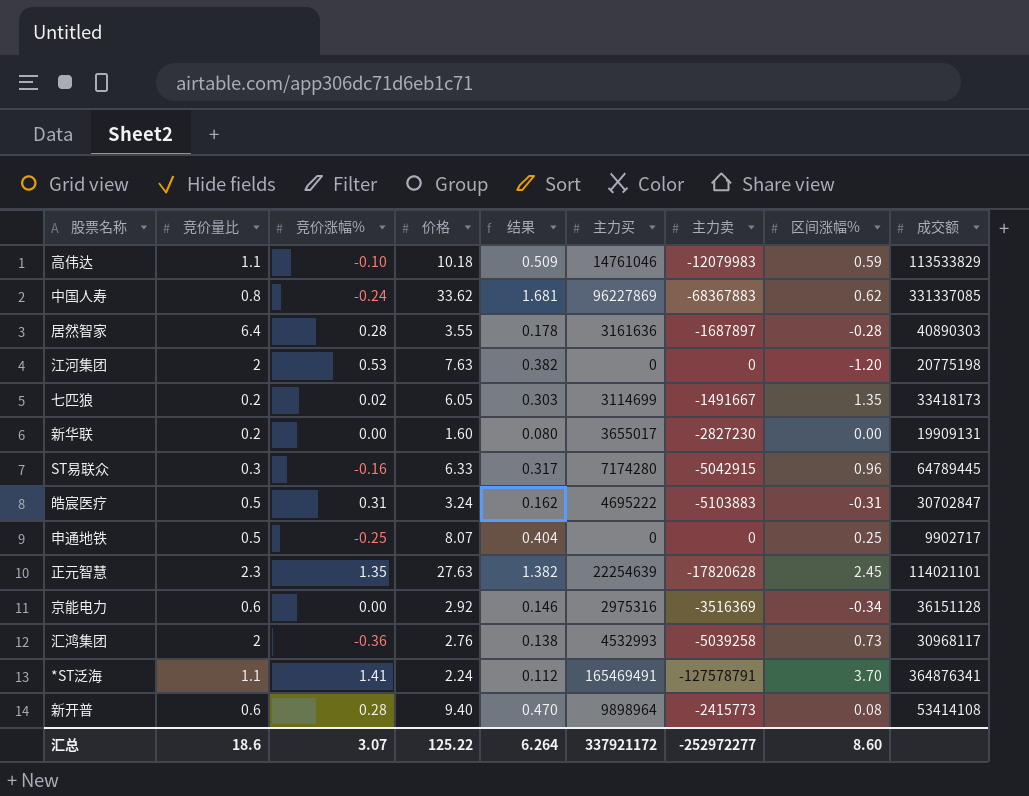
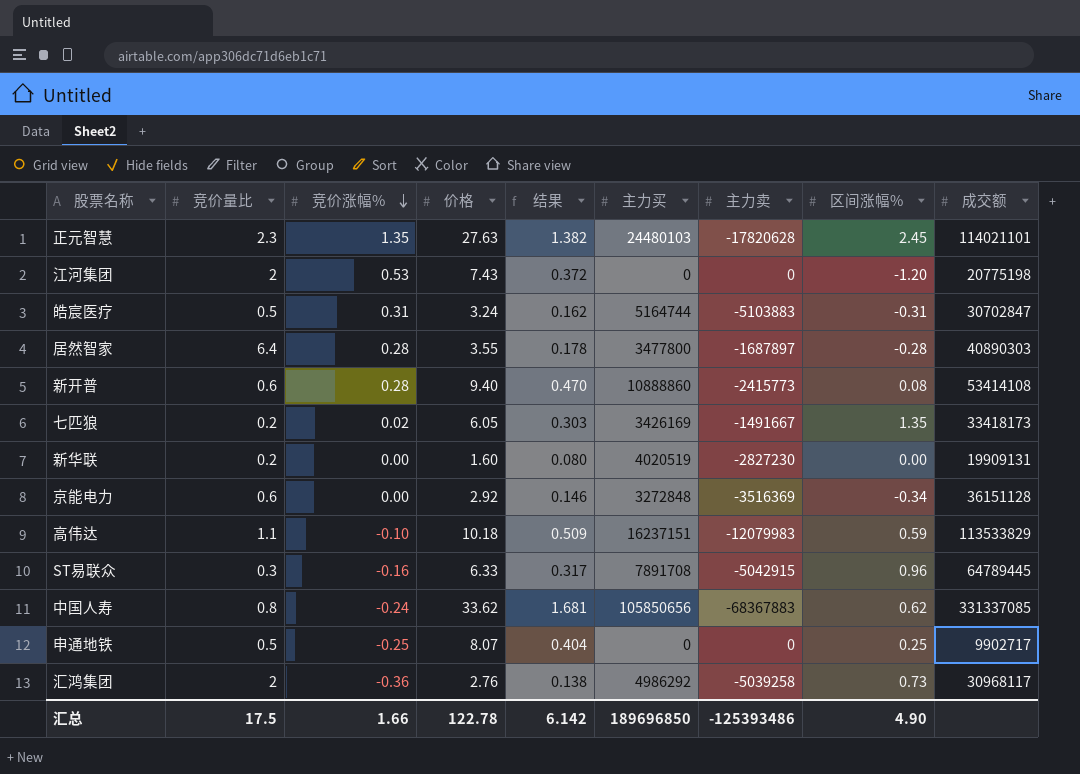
row order: none -> 竞价涨幅% descending
row *ST泛海: 1.1 | 1.41 | 2.24 | 0.112 | 165469491 | -127578791 | 3.70 | 364876341 -> none
正元智慧 | 主力买: 22254639 -> 24480103
江河集团 | 价格: 7.63 -> 7.43
江河集团 | 结果: 0.382 -> 0.372
皓宸医疗 | 主力买: 4695222 -> 5164744
居然智家 | 主力买: 3161636 -> 3477800
新开普 | 主力买: 9898964 -> 10888860
七匹狼 | 主力买: 3114699 -> 3426169
新华联 | 主力买: 3655017 -> 4020519
京能电力 | 主力买: 2975316 -> 3272848
高伟达 | 主力买: 14761046 -> 16237151
ST易联众 | 主力买: 7174280 -> 7891708
中国人寿 | 主力买: 96227869 -> 105850656
汇鸿集团 | 主力买: 4532993 -> 4986292
汇总 | 竞价量比: 18.6 -> 17.5
汇总 | 竞价涨幅%: 3.07 -> 1.66
汇总 | 价格: 125.22 -> 122.78
汇总 | 结果: 6.264 -> 6.142
汇总 | 主力买: 337921172 -> 189696850
汇总 | 主力卖: -252972277 -> -125393486
汇总 | 区间涨幅%: 8.60 -> 4.90

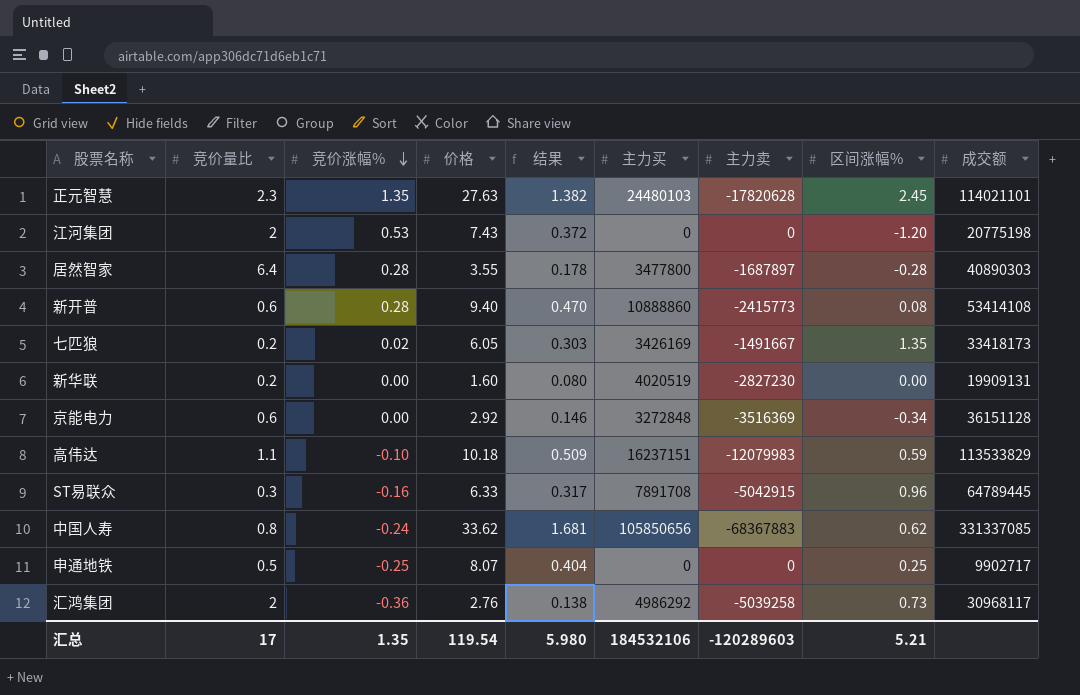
row 皓宸医疗: 0.5 | 0.31 | 3.24 | 0.162 | 5164744 | -5103883 | -0.31 | 30702847 -> none
汇总 | 竞价量比: 17.5 -> 17
汇总 | 竞价涨幅%: 1.66 -> 1.35
汇总 | 价格: 122.78 -> 119.54
汇总 | 结果: 6.142 -> 5.980
汇总 | 主力买: 189696850 -> 184532106
汇总 | 主力卖: -125393486 -> -120289603
汇总 | 区间涨幅%: 4.90 -> 5.21

